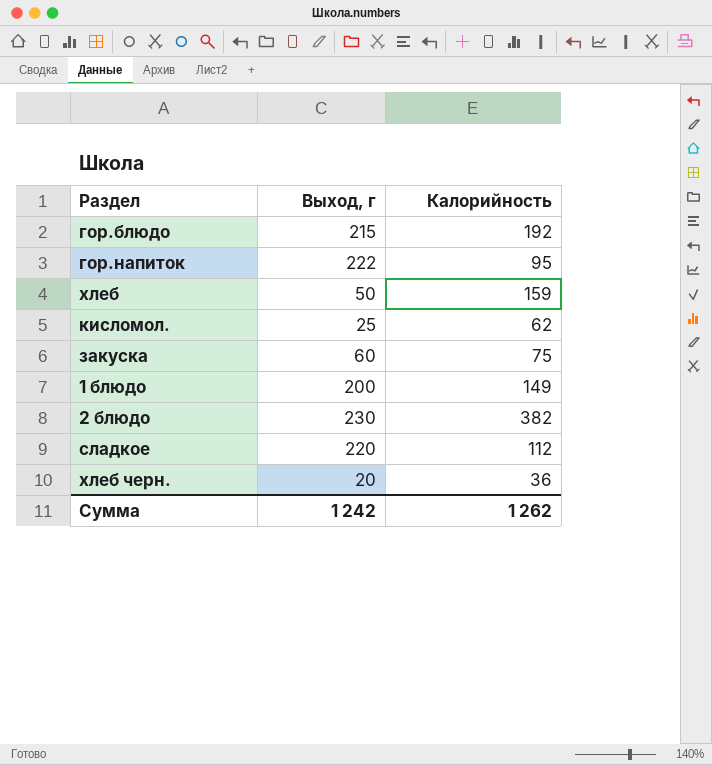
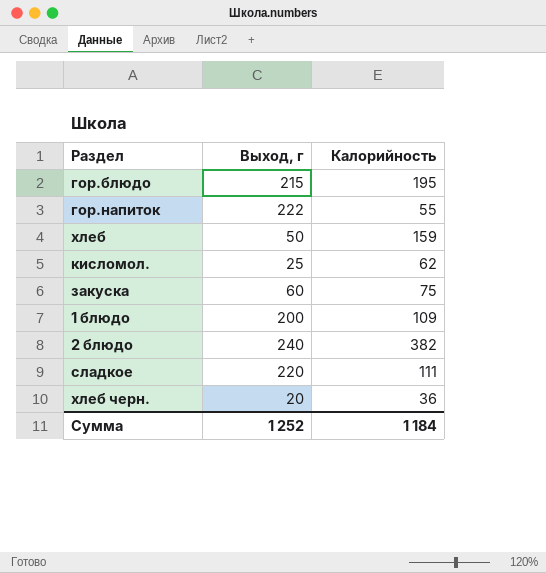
гор.блюдо | Калорийность: 192 -> 195
гор.напиток | Калорийность: 95 -> 55
1 блюдо | Калорийность: 149 -> 109
2 блюдо | Выход, г: 230 -> 240
сладкое | Калорийность: 112 -> 111
Сумма | Выход, г: 1 242 -> 1 252
Сумма | Калорийность: 1 262 -> 1 184

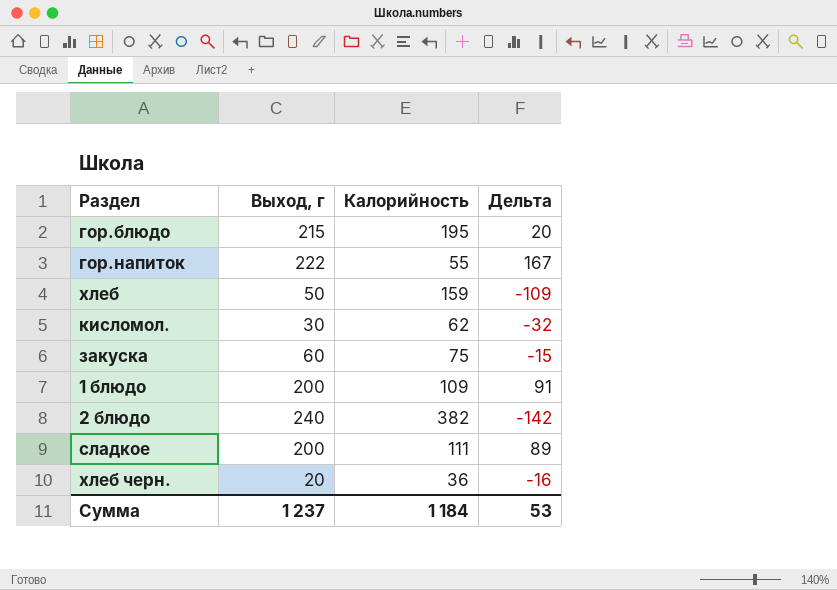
column Дельта | formula: none -> [Выход, г] - [Калорийность]
кисломол. | Выход, г: 25 -> 30
сладкое | Выход, г: 220 -> 200
Сумма | Выход, г: 1 252 -> 1 237

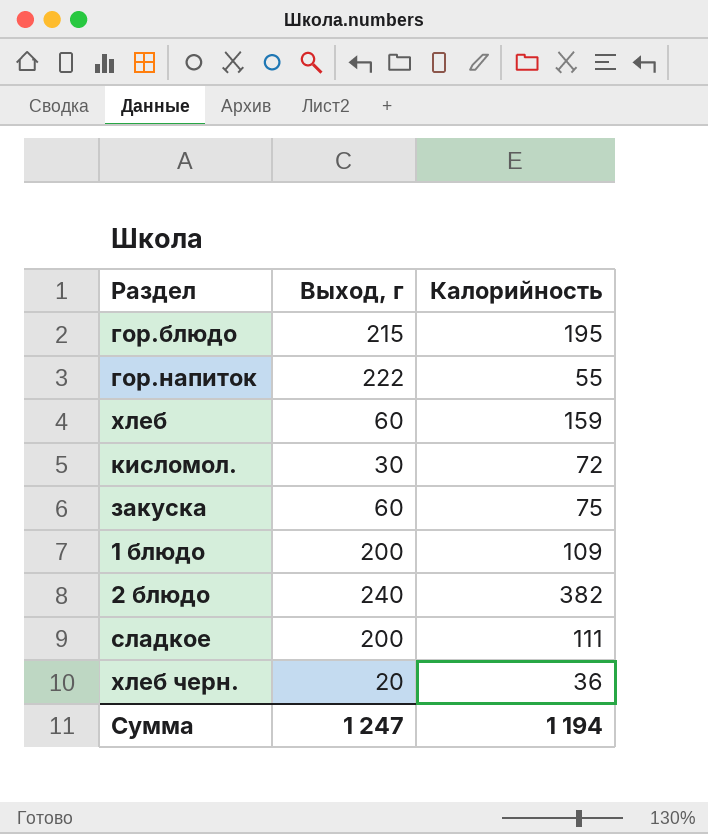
column Дельта | formula: [Выход, г] - [Калорийность] -> none
хлеб | Выход, г: 50 -> 60
кисломол. | Калорийность: 62 -> 72
Сумма | Выход, г: 1 237 -> 1 247
Сумма | Калорийность: 1 184 -> 1 194

